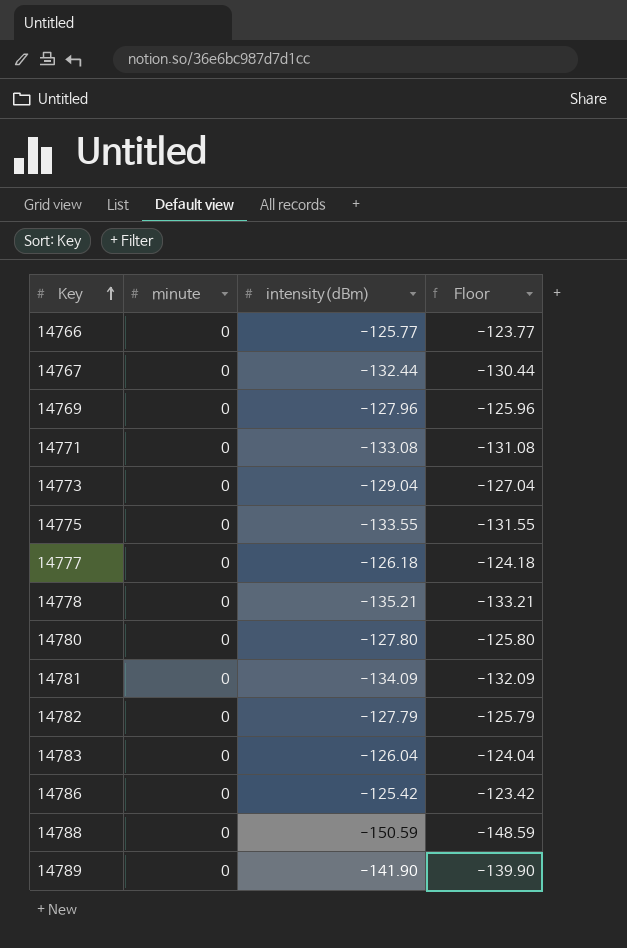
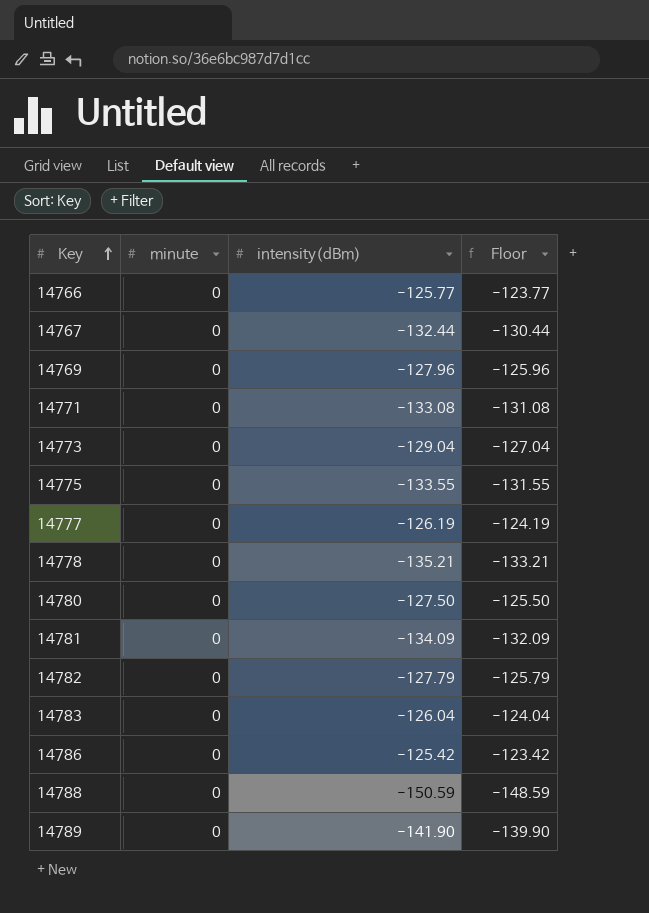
14777 | intensity(dBm): -126.18 -> -126.19
14777 | Floor: -124.18 -> -124.19
14780 | intensity(dBm): -127.80 -> -127.50
14780 | Floor: -125.80 -> -125.50

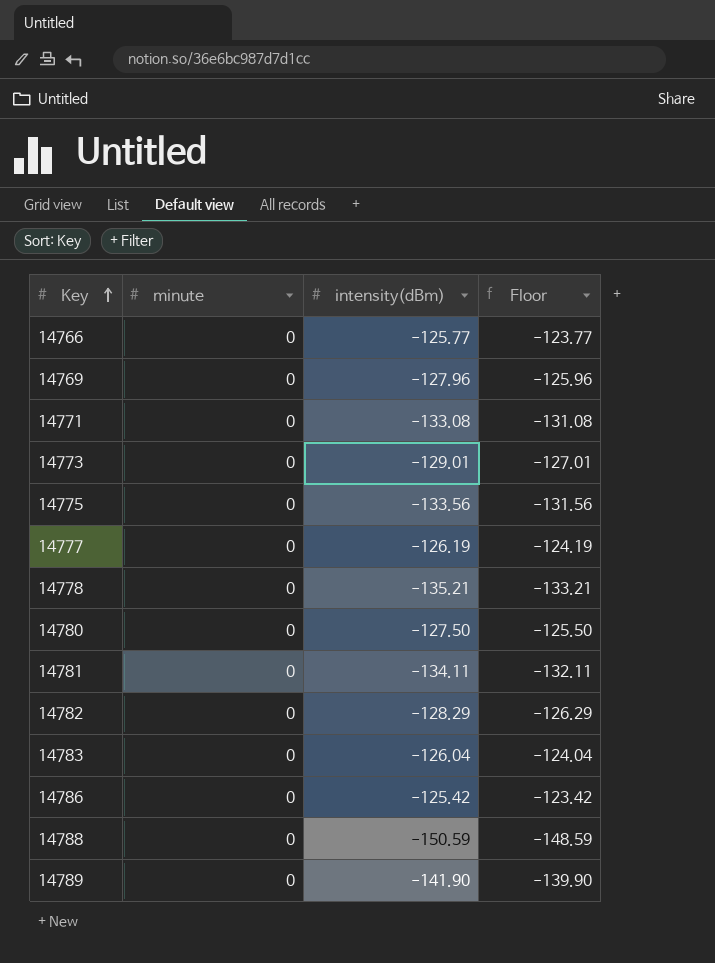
row 14767: 0 | -132.44 | -130.44 -> none
14773 | intensity(dBm): -129.04 -> -129.01
14773 | Floor: -127.04 -> -127.01
14775 | intensity(dBm): -133.55 -> -133.56
14775 | Floor: -131.55 -> -131.56
14781 | intensity(dBm): -134.09 -> -134.11
14781 | Floor: -132.09 -> -132.11
14782 | intensity(dBm): -127.79 -> -128.29
14782 | Floor: -125.79 -> -126.29

